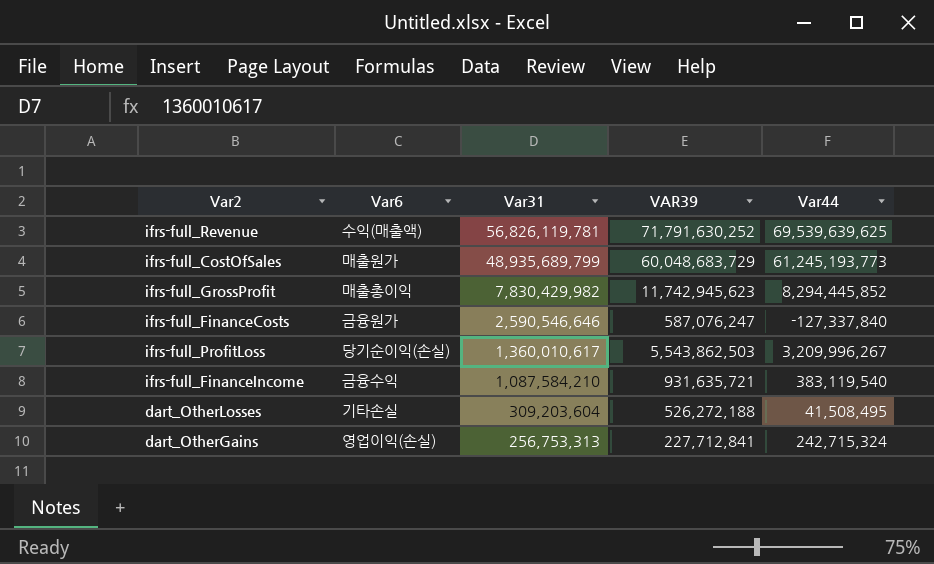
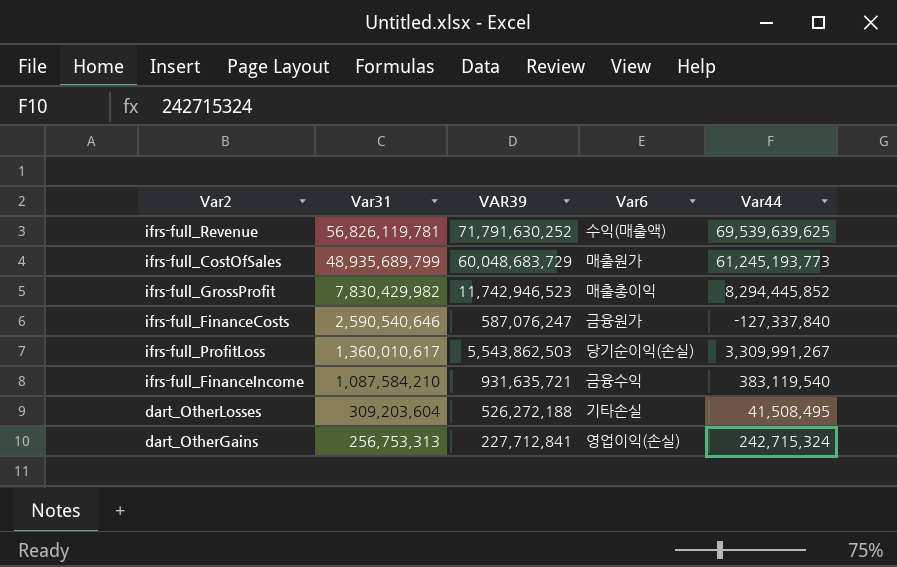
column Var6 | position: 2 -> 4
ifrs-full_GrossProfit | VAR39: 11,742,945,623 -> 11,742,946,523
ifrs-full_FinanceCosts | Var31: 2,590,546,646 -> 2,590,540,646
ifrs-full_ProfitLoss | Var44: 3,209,996,267 -> 3,309,991,267

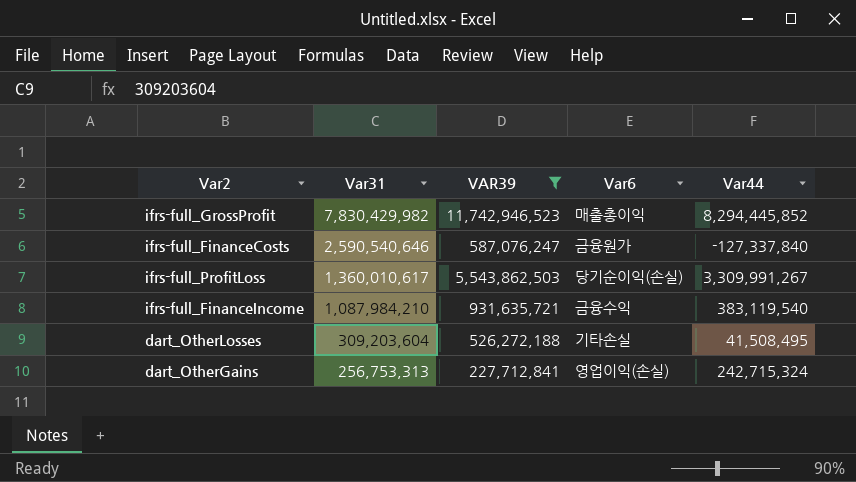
filter: none -> VAR39 <= 11,742,946,523
ifrs-full_FinanceIncome | Var31: 1,087,584,210 -> 1,087,984,210

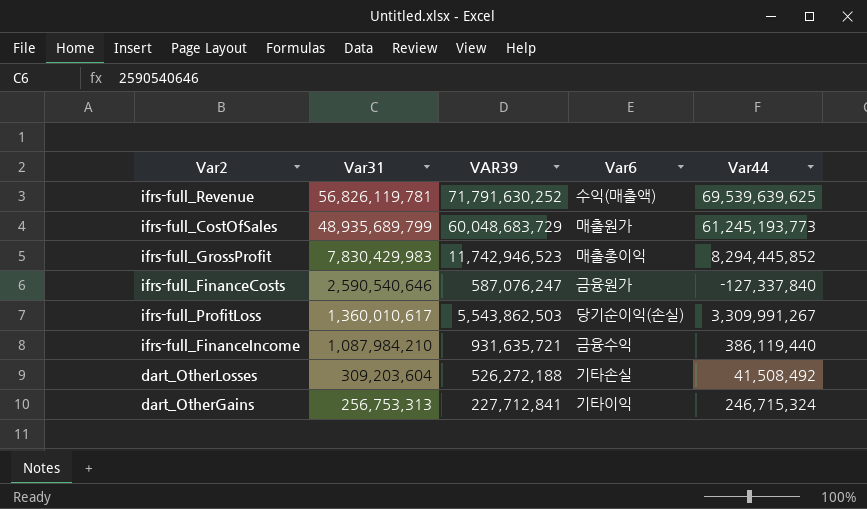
filter: VAR39 <= 11,742,946,523 -> none
ifrs-full_GrossProfit | Var31: 7,830,429,982 -> 7,830,429,983
ifrs-full_FinanceIncome | Var44: 383,119,540 -> 386,119,440
dart_OtherLosses | Var44: 41,508,495 -> 41,508,492
dart_OtherGains | Var6: 영업이익(손실) -> 기타이익
dart_OtherGains | Var44: 242,715,324 -> 246,715,324

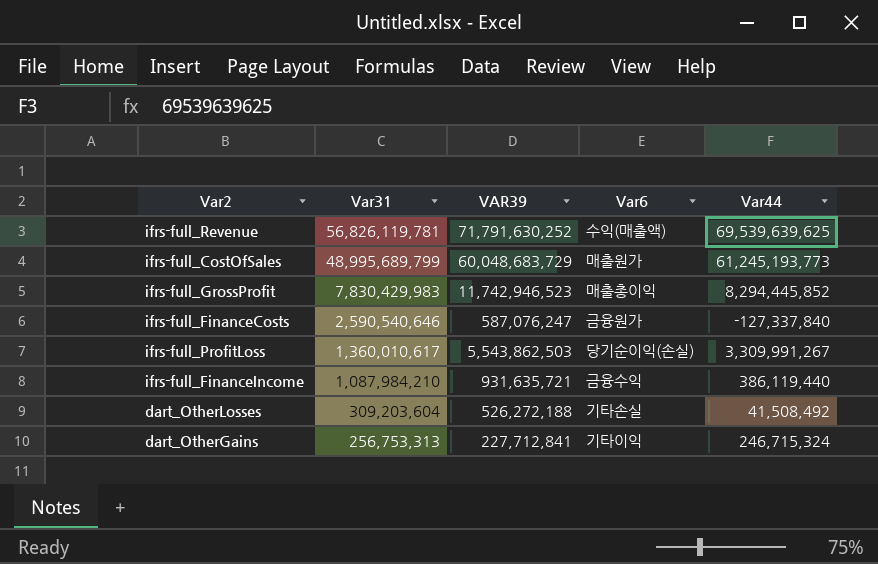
ifrs-full_CostOfSales | Var31: 48,935,689,799 -> 48,995,689,799

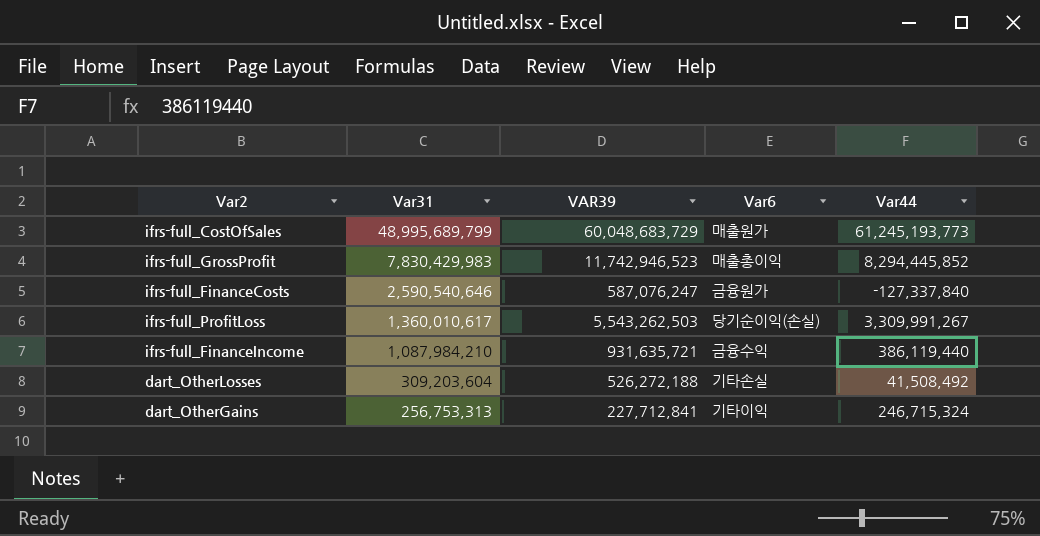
row ifrs-full_Revenue: 56,826,119,781 | 71,791,630,252 | 수익(매출액) | 69,539,639,625 -> none
ifrs-full_ProfitLoss | VAR39: 5,543,862,503 -> 5,543,262,503

